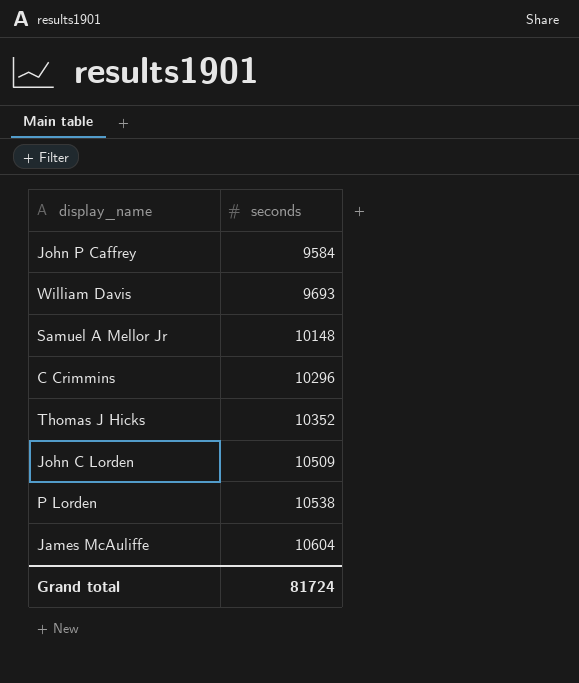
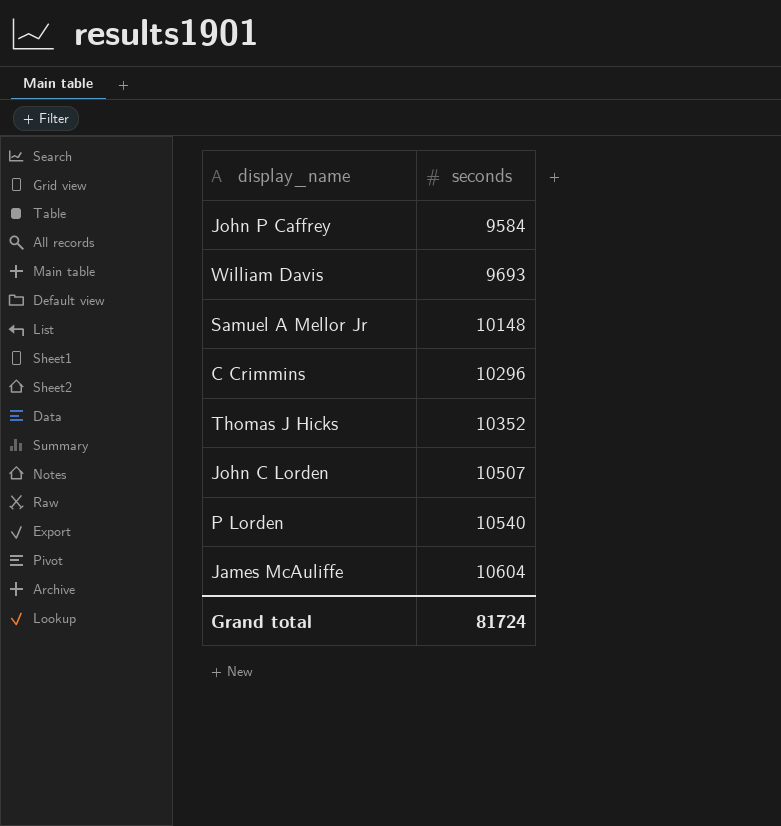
John C Lorden | seconds: 10509 -> 10507
P Lorden | seconds: 10538 -> 10540

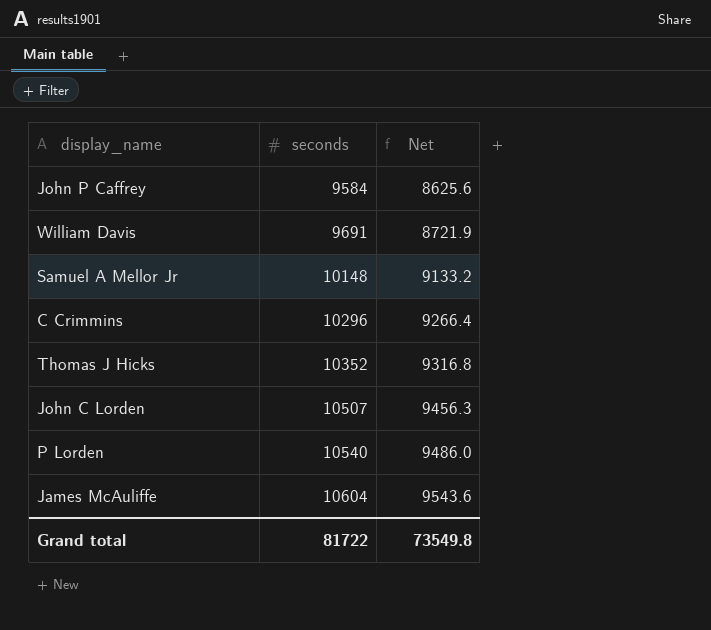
column Net | formula: none -> [seconds] * 0.9
William Davis | seconds: 9693 -> 9691
Grand total | seconds: 81724 -> 81722

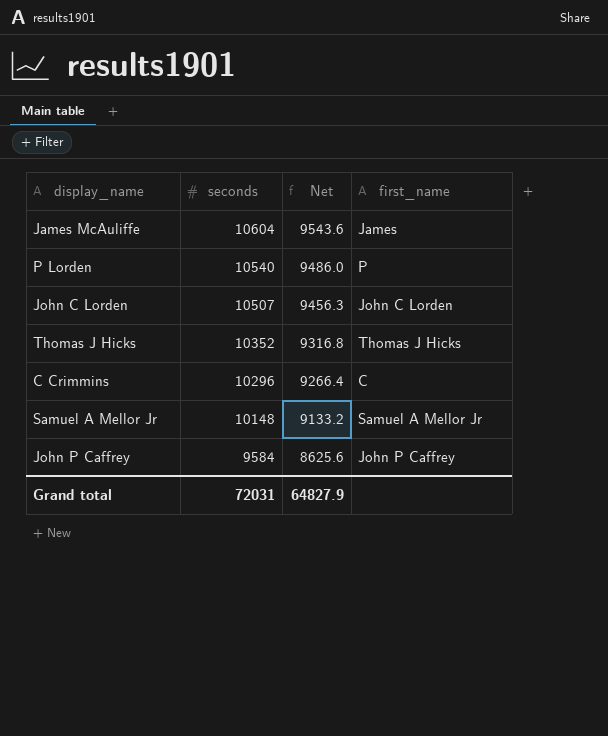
row order: seconds ascending -> seconds descending
column first_name | position: none -> 4
row William Davis: 9691 | 8721.9 -> none
Grand total | seconds: 81722 -> 72031
Grand total | Net: 73549.8 -> 64827.9

